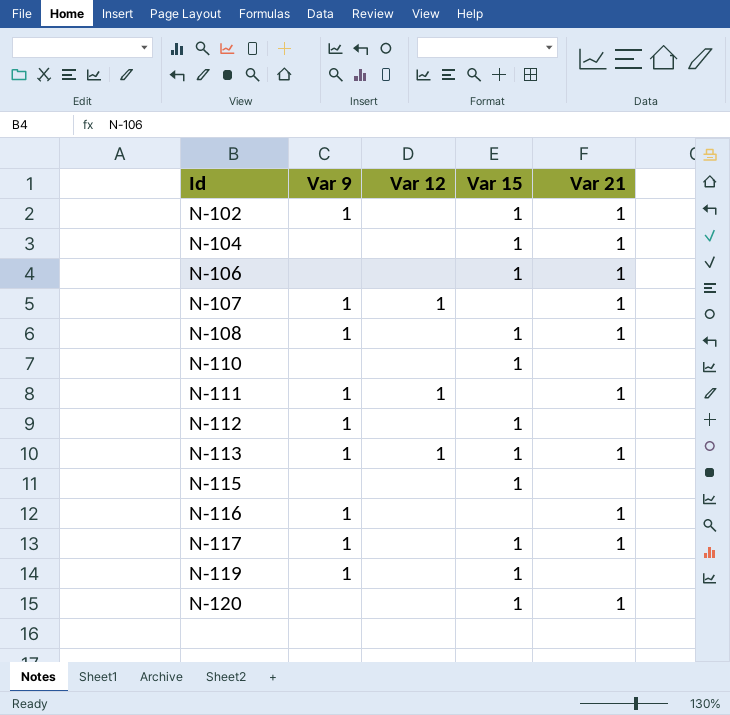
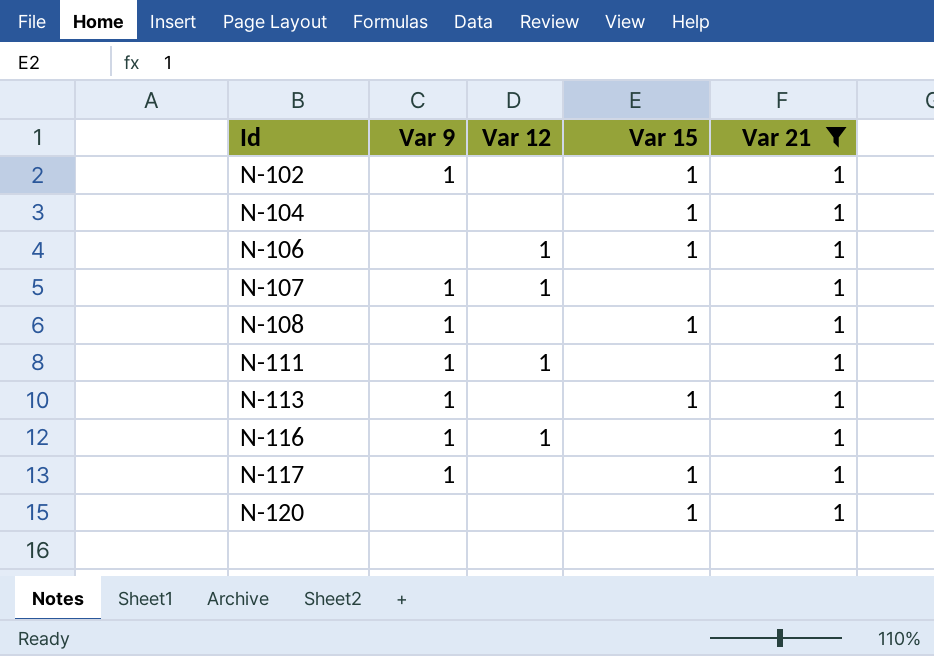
filter: none -> Var 21 = 1
N-106 | Var 12: none -> 1
N-113 | Var 12: 1 -> none
N-116 | Var 12: none -> 1

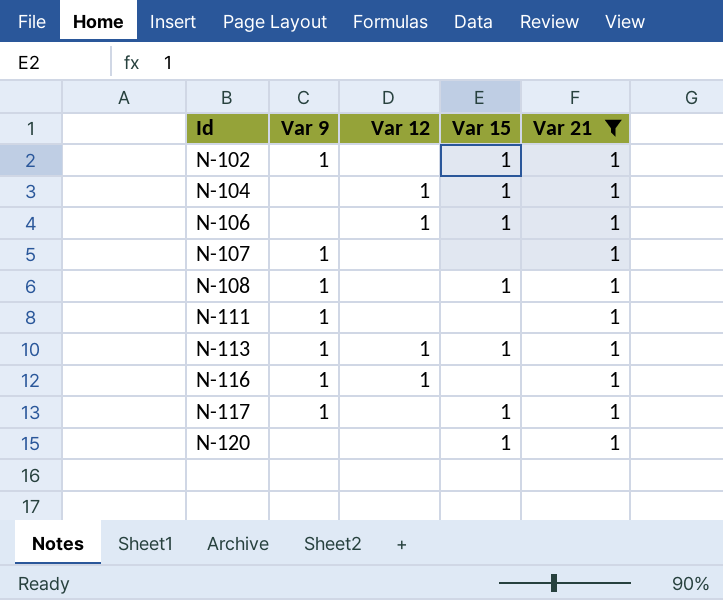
N-104 | Var 12: none -> 1
N-107 | Var 12: 1 -> none
N-111 | Var 12: 1 -> none
N-113 | Var 12: none -> 1

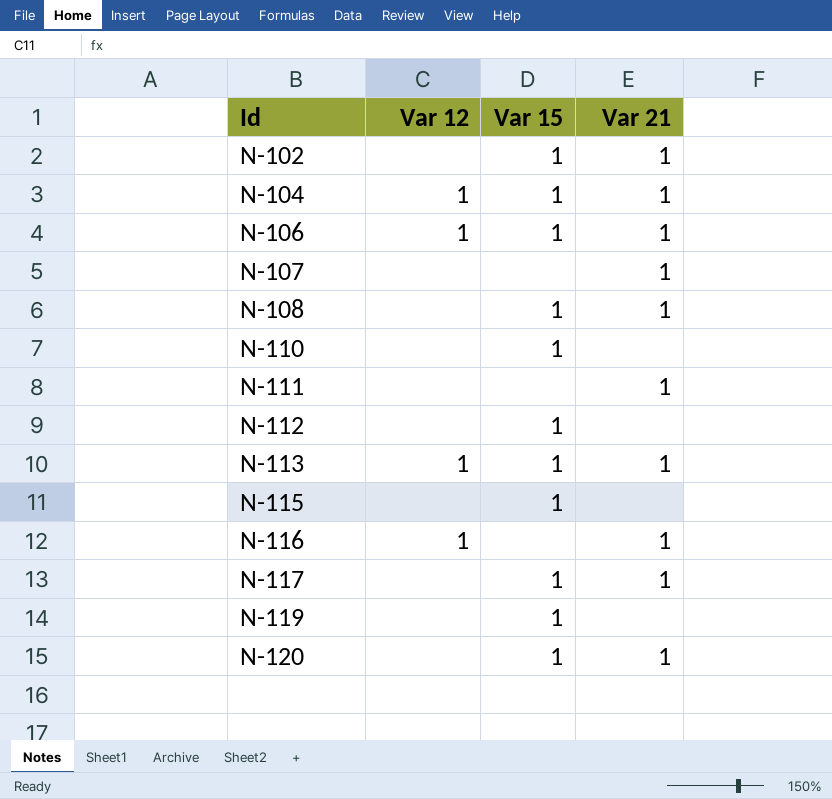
filter: Var 21 = 1 -> none
column Var 9 | position: 2 -> none

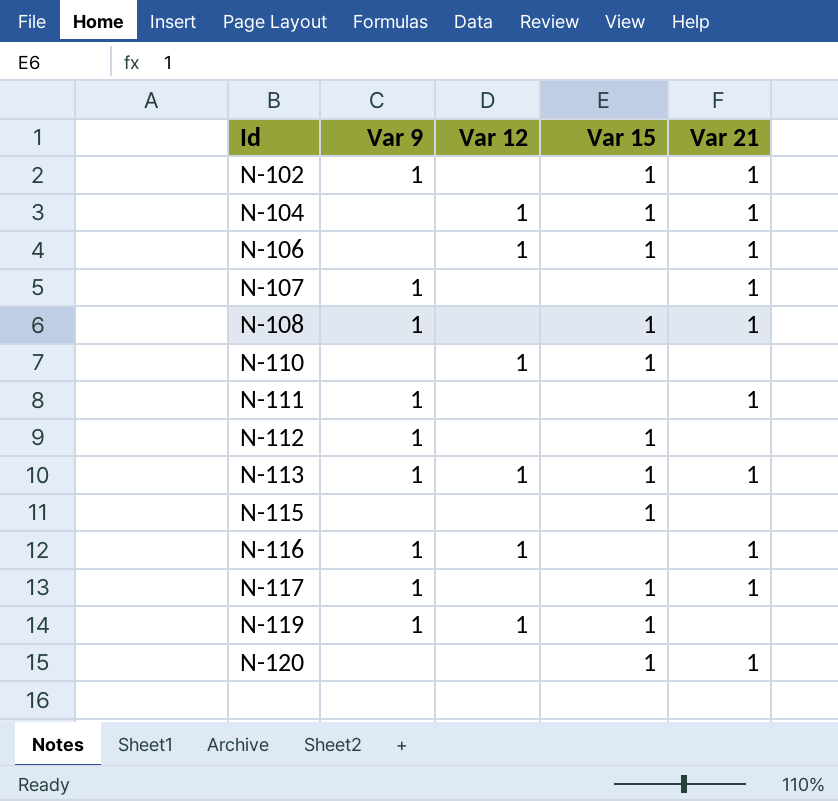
column Var 9 | position: none -> 2
N-110 | Var 12: none -> 1
N-119 | Var 12: none -> 1

